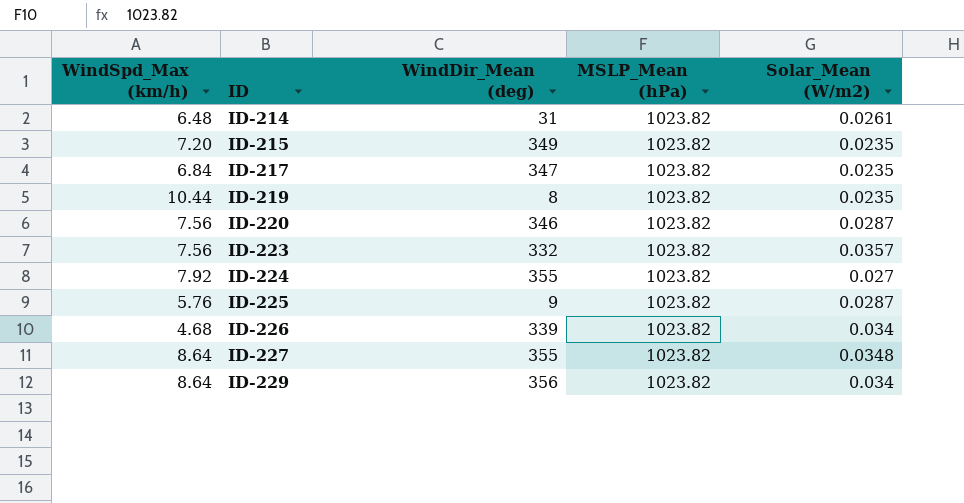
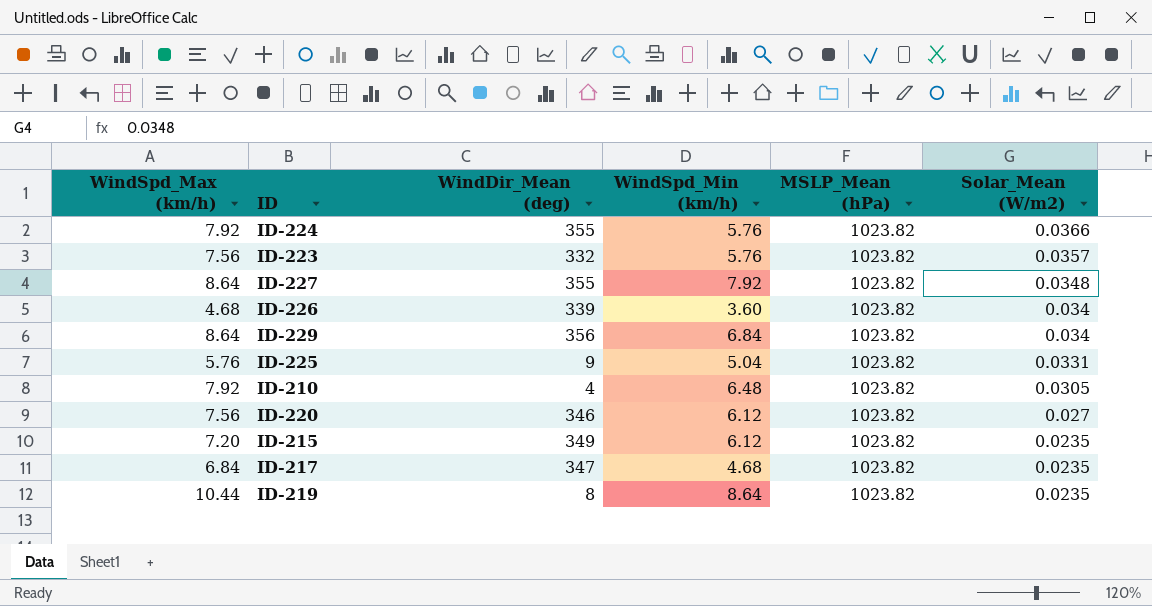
row order: ID ascending -> Solar_Mean (W/m2) descending
column WindSpd_Min (km/h) | position: none -> 4
row ID-214: 6.48 | 31 | 1023.82 | 0.0261 -> none
ID-224 | Solar_Mean (W/m2): 0.027 -> 0.0366
ID-225 | Solar_Mean (W/m2): 0.0287 -> 0.0331
row ID-210: none -> 7.92 | 4 | 6.48 | 1023.82 | 0.0305
ID-220 | Solar_Mean (W/m2): 0.0287 -> 0.027

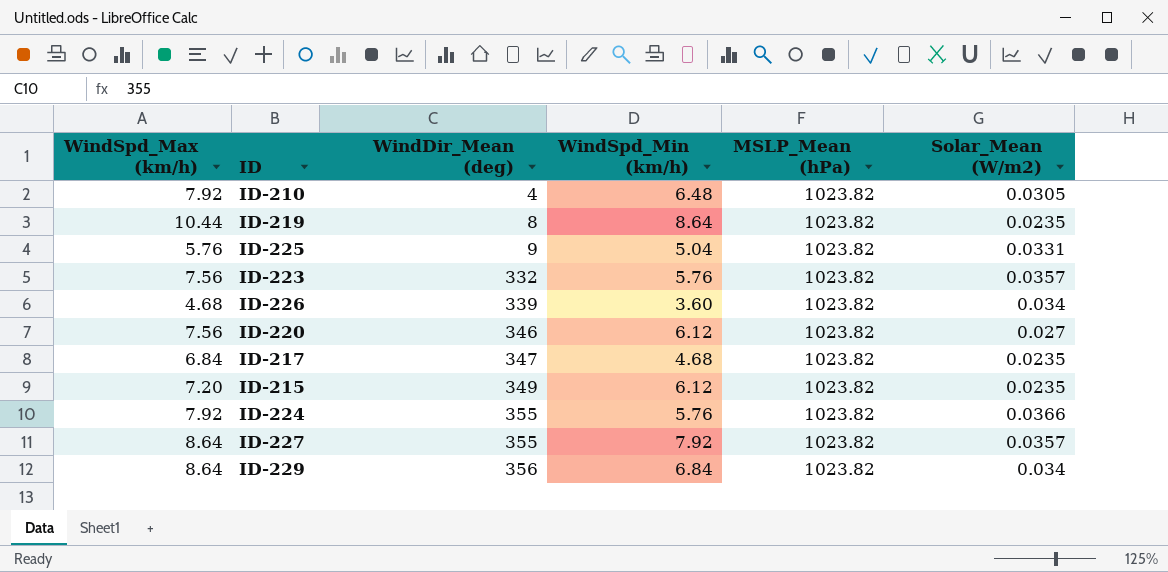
row order: Solar_Mean (W/m2) descending -> WindDir_Mean (deg) ascending
ID-227 | Solar_Mean (W/m2): 0.0348 -> 0.0357

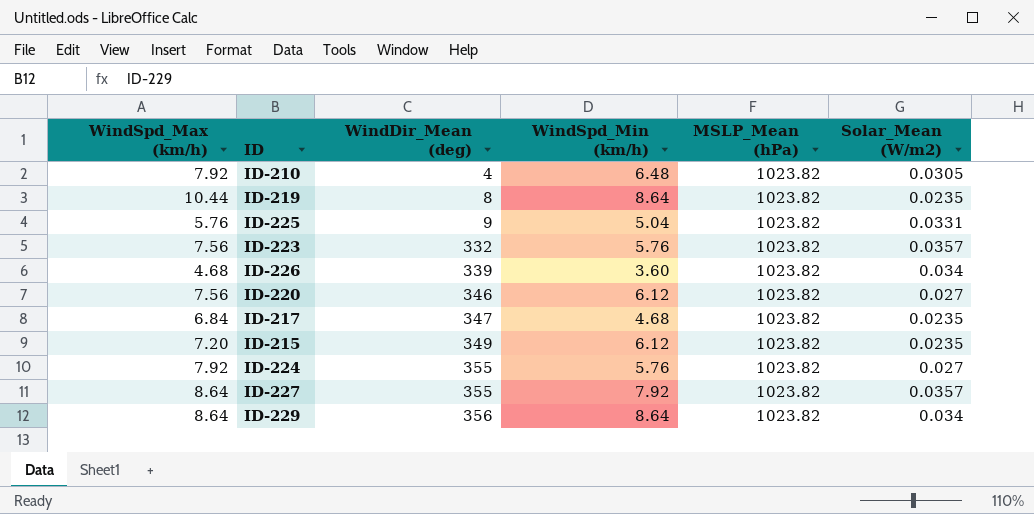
ID-224 | Solar_Mean (W/m2): 0.0366 -> 0.027
ID-229 | WindSpd_Min (km/h): 6.84 -> 8.64

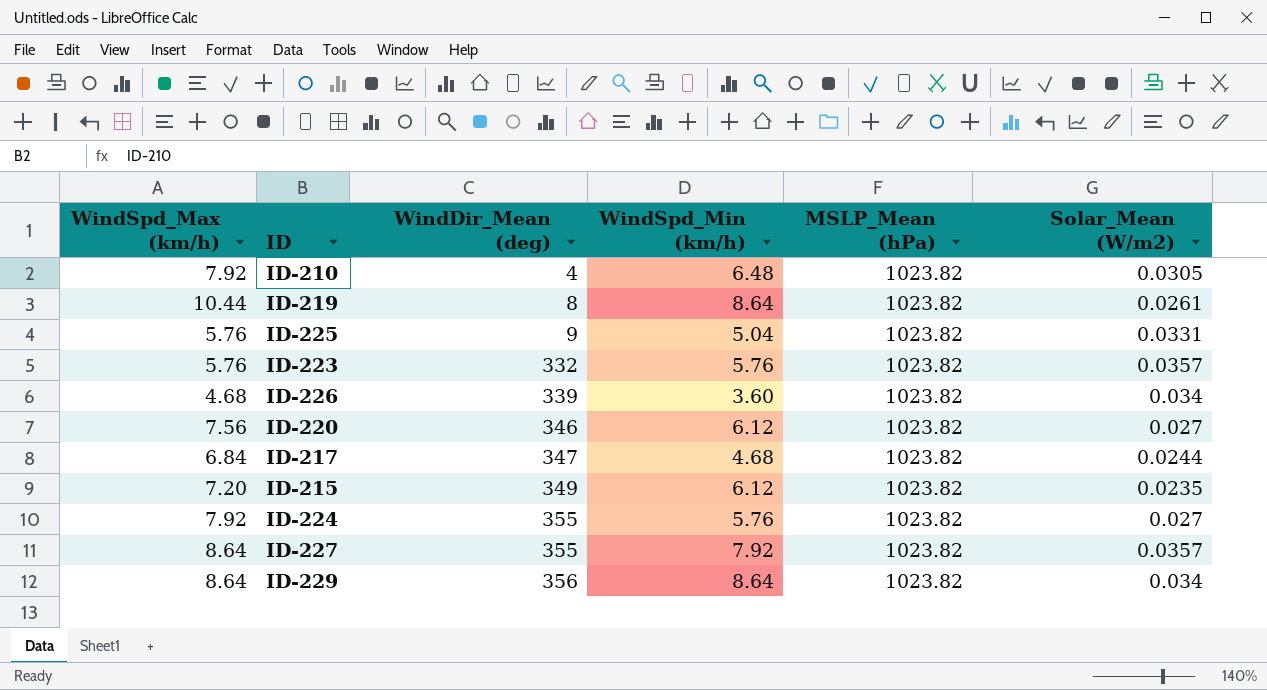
ID-219 | Solar_Mean (W/m2): 0.0235 -> 0.0261
ID-223 | WindSpd_Max (km/h): 7.56 -> 5.76
ID-217 | Solar_Mean (W/m2): 0.0235 -> 0.0244

